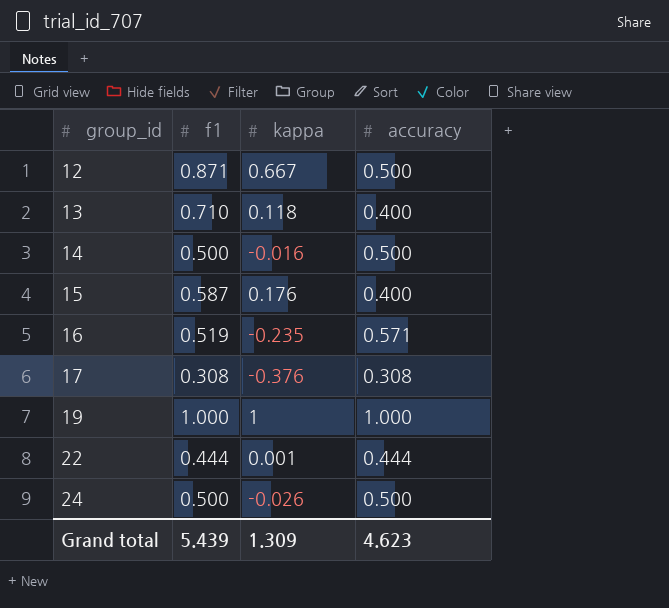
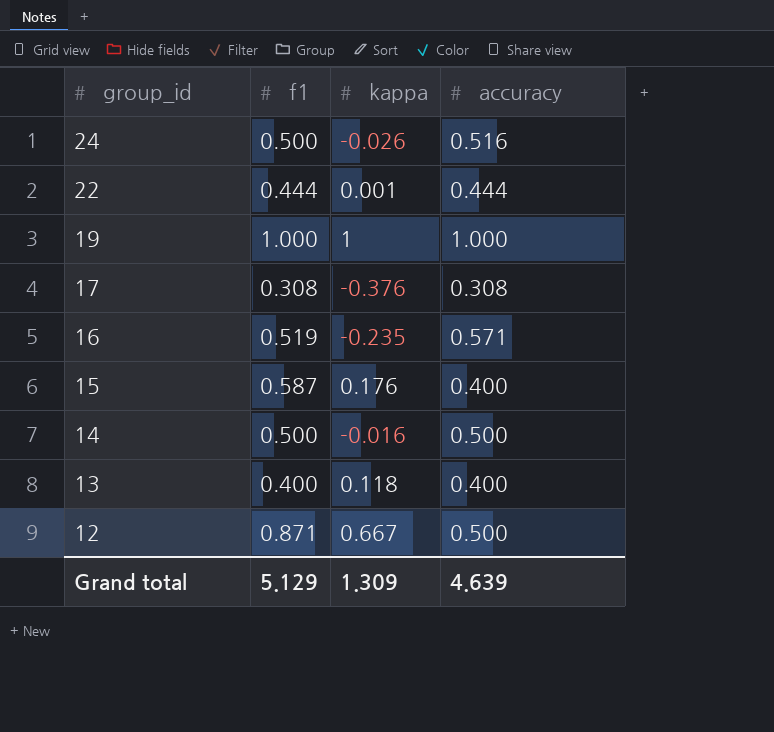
row order: group_id ascending -> group_id descending
24 | accuracy: 0.500 -> 0.516
13 | f1: 0.710 -> 0.400
Grand total | f1: 5.439 -> 5.129
Grand total | accuracy: 4.623 -> 4.639

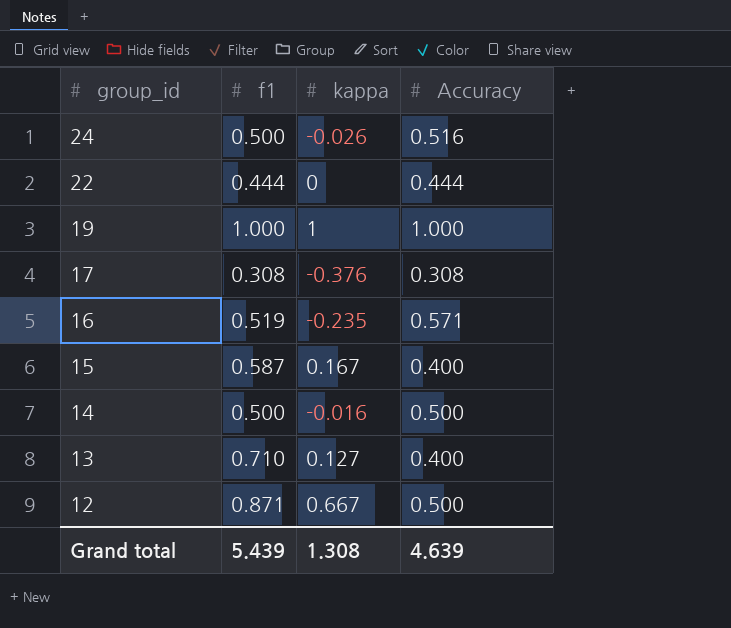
column name: accuracy -> Accuracy
22 | kappa: 0.001 -> 0
15 | kappa: 0.176 -> 0.167
13 | f1: 0.400 -> 0.710
13 | kappa: 0.118 -> 0.127
Grand total | f1: 5.129 -> 5.439
Grand total | kappa: 1.309 -> 1.308

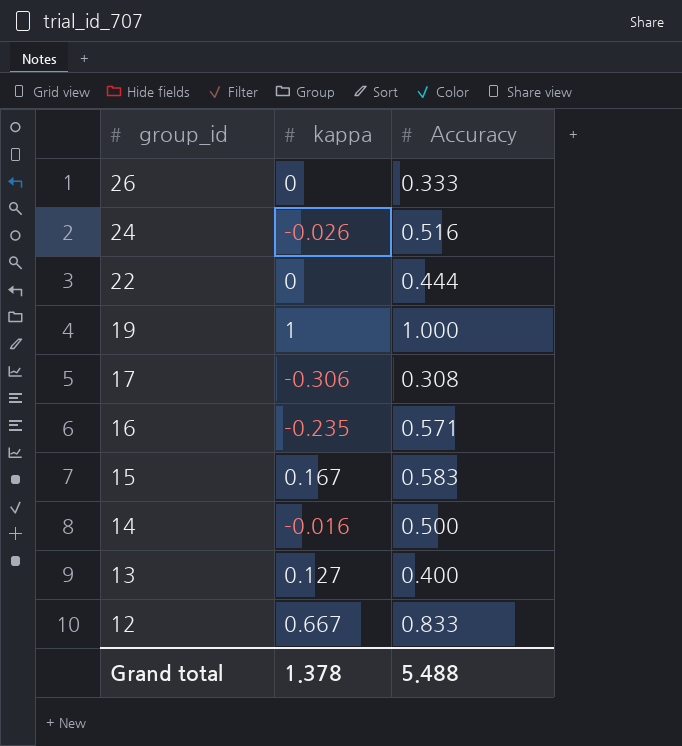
column f1 | position: 2 -> none
row 26: none -> 0 | 0.333
17 | kappa: -0.376 -> -0.306
15 | Accuracy: 0.400 -> 0.583
12 | Accuracy: 0.500 -> 0.833
Grand total | kappa: 1.308 -> 1.378
Grand total | Accuracy: 4.639 -> 5.488

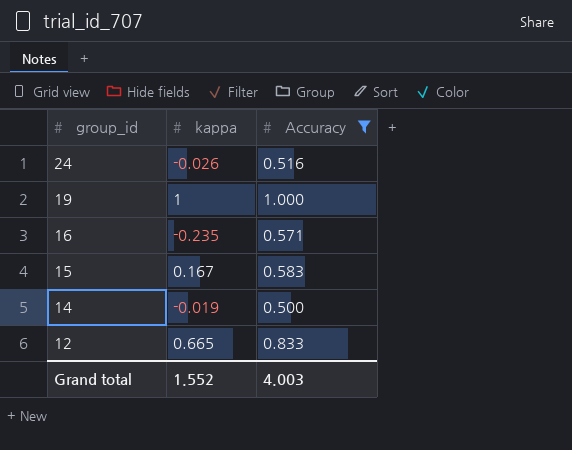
filter: none -> Accuracy >= 0.500
14 | kappa: -0.016 -> -0.019
12 | kappa: 0.667 -> 0.665
Grand total | kappa: 1.378 -> 1.552
Grand total | Accuracy: 5.488 -> 4.003

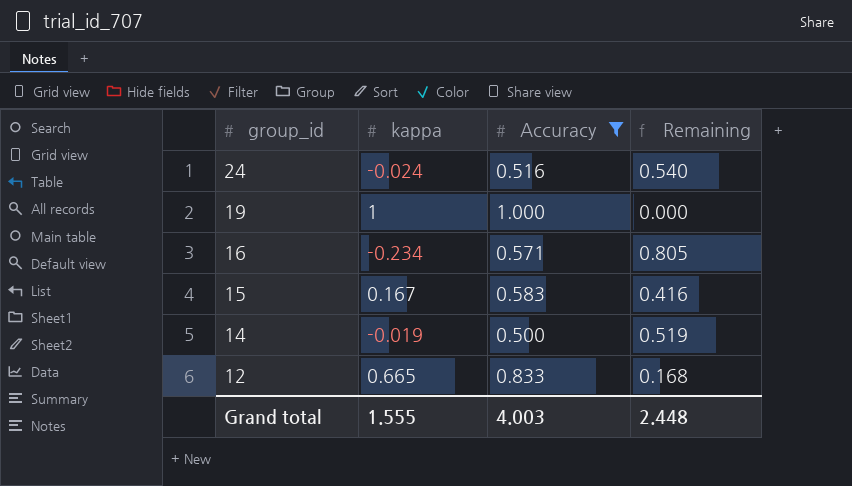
column Remaining | formula: none -> [Accuracy] - [kappa]
24 | kappa: -0.026 -> -0.024
16 | kappa: -0.235 -> -0.234
Grand total | kappa: 1.552 -> 1.555

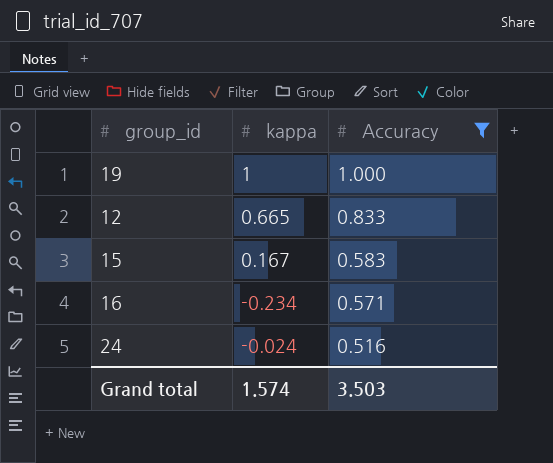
row order: group_id descending -> Accuracy descending
column Remaining | formula: [Accuracy] - [kappa] -> none
row 14: -0.019 | 0.500 | 0.519 -> none
Grand total | kappa: 1.555 -> 1.574
Grand total | Accuracy: 4.003 -> 3.503

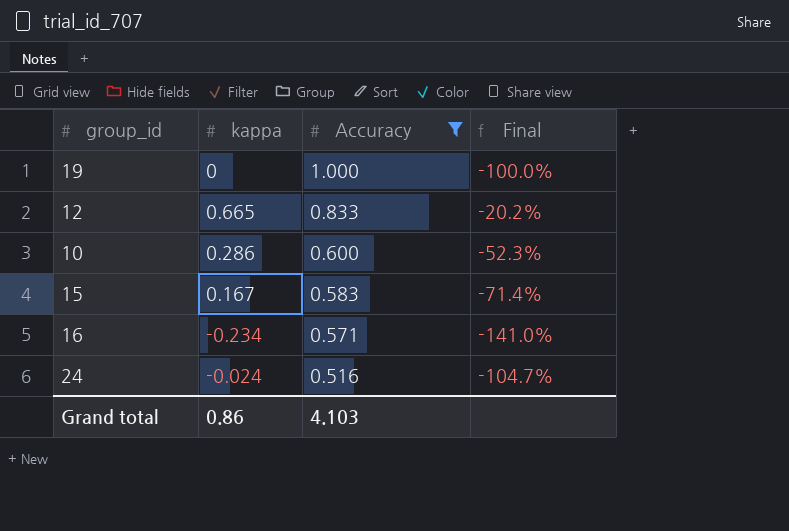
column Final | formula: none -> ([kappa] - [Accuracy]) / [Accuracy]
19 | kappa: 1 -> 0
row 10: none -> 0.286 | 0.600 | -52.3%
Grand total | kappa: 1.574 -> 0.86
Grand total | Accuracy: 3.503 -> 4.103

